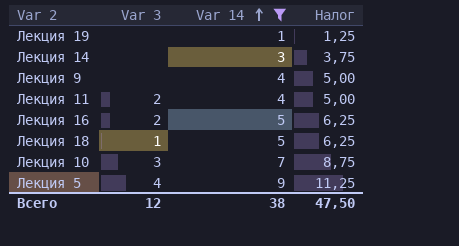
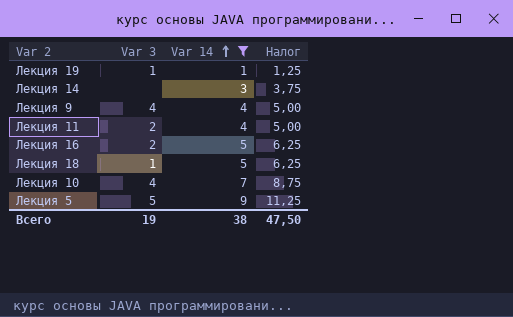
Лекция 19 | Var 3: none -> 1
Лекция 9 | Var 3: none -> 4
Лекция 10 | Var 3: 3 -> 4
Лекция 5 | Var 3: 4 -> 5
Всего | Var 3: 12 -> 19

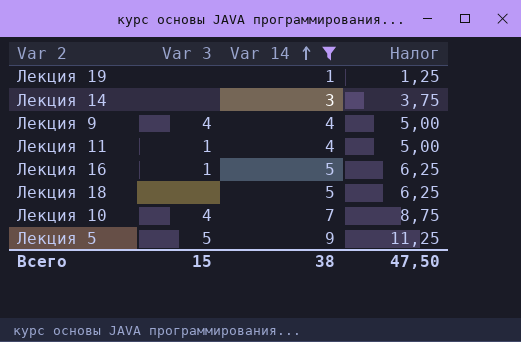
Лекция 19 | Var 3: 1 -> none
Лекция 11 | Var 3: 2 -> 1
Лекция 16 | Var 3: 2 -> 1
Лекция 18 | Var 3: 1 -> none
Всего | Var 3: 19 -> 15

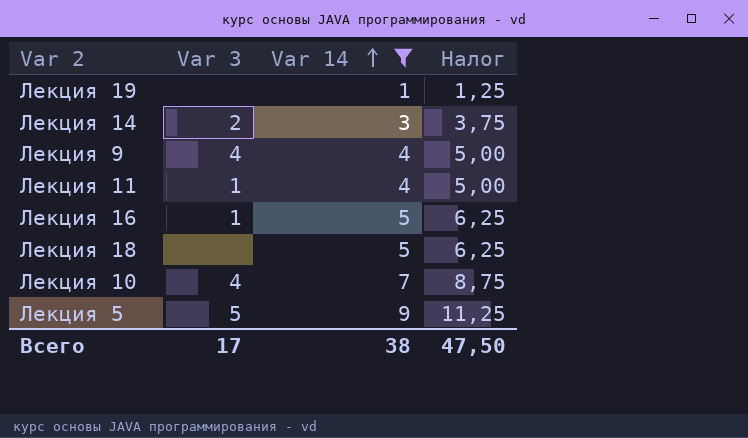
Лекция 14 | Var 3: none -> 2
Всего | Var 3: 15 -> 17

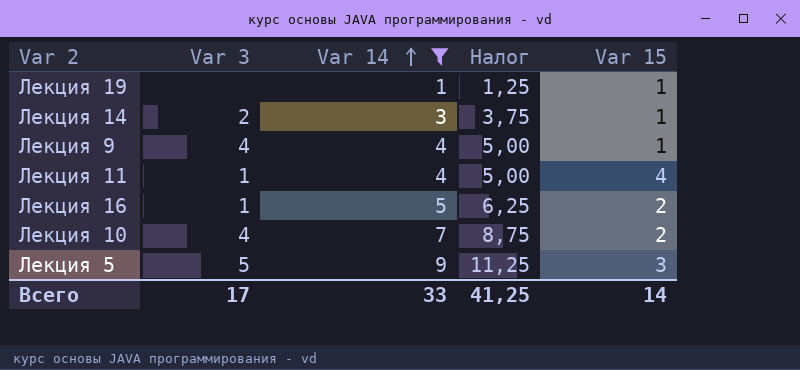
column Var 15 | position: none -> 5
row Лекция 18: none | 5 | 6,25 -> none
Всего | Var 14: 38 -> 33
Всего | Налог: 47,50 -> 41,25

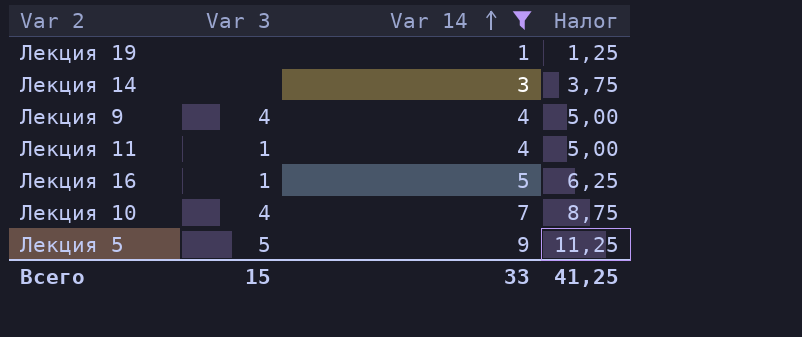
column Var 15 | position: 5 -> none
Лекция 14 | Var 3: 2 -> none
Всего | Var 3: 17 -> 15

